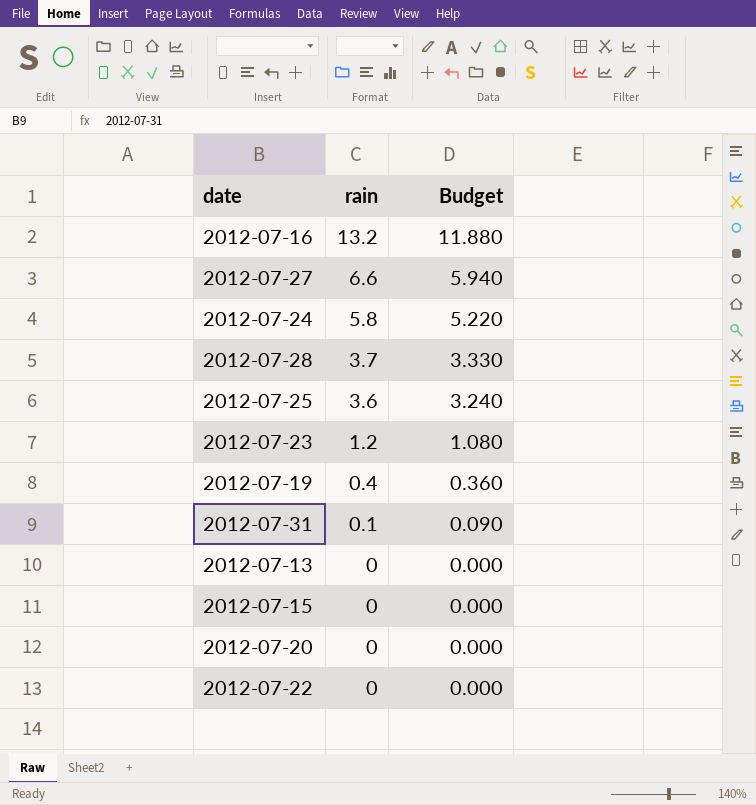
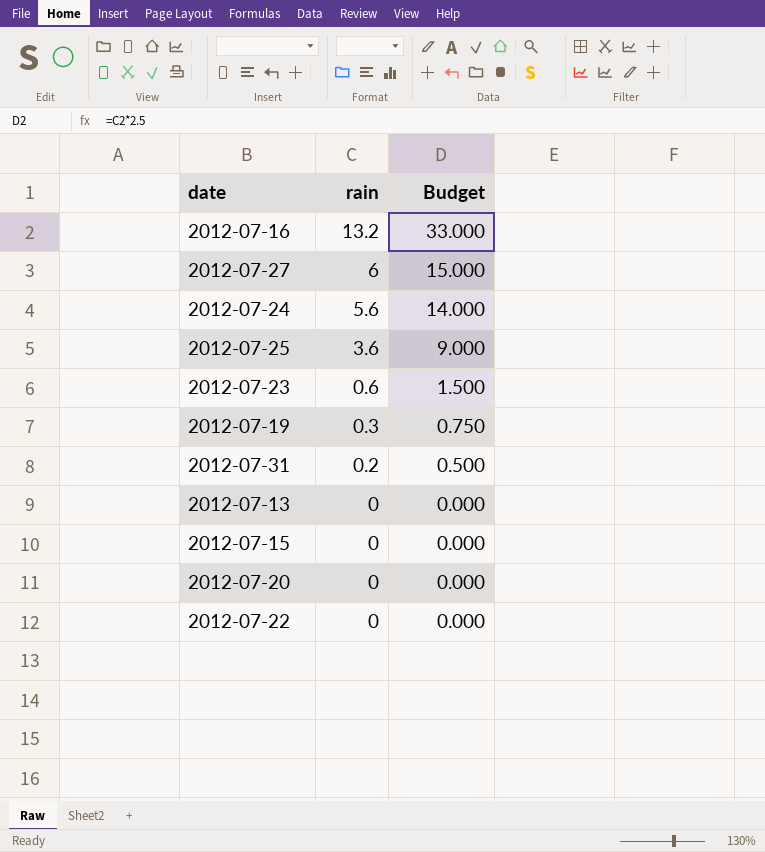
column Budget | formula: [rain] * 0.9 -> [rain] * 2.5
row 2012-07-28: 3.7 | 3.330 -> none
2012-07-27 | rain: 6.6 -> 6
2012-07-24 | rain: 5.8 -> 5.6
2012-07-23 | rain: 1.2 -> 0.6
2012-07-19 | rain: 0.4 -> 0.3
2012-07-31 | rain: 0.1 -> 0.2

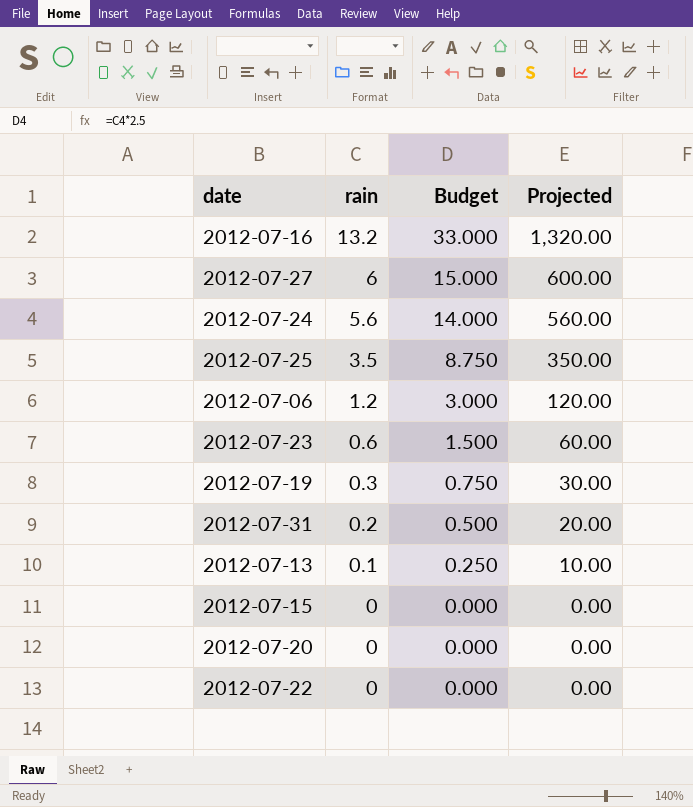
column Projected | formula: none -> [rain] * 100
2012-07-25 | rain: 3.6 -> 3.5
2012-07-25 | Budget: 9.000 -> 8.750
row 2012-07-06: none -> 1.2 | 3.000 | 120.00
2012-07-13 | rain: 0 -> 0.1
2012-07-13 | Budget: 0.000 -> 0.250

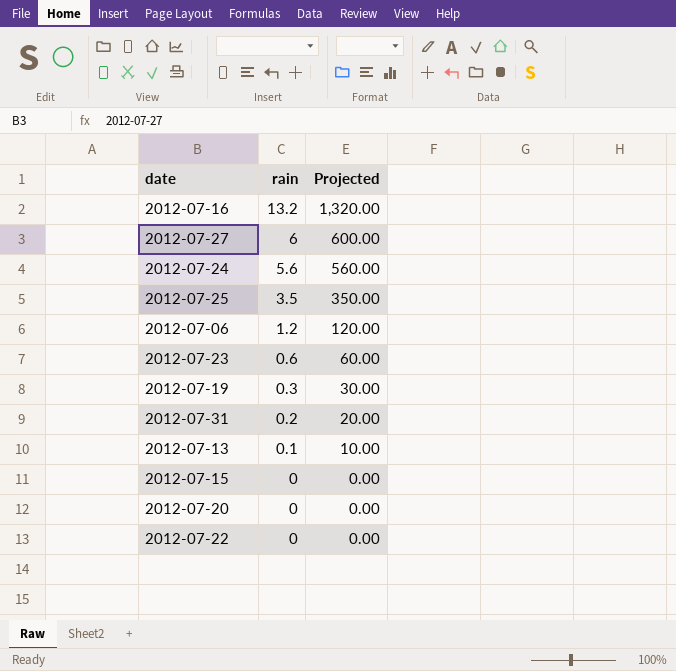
column Budget | formula: [rain] * 2.5 -> none

